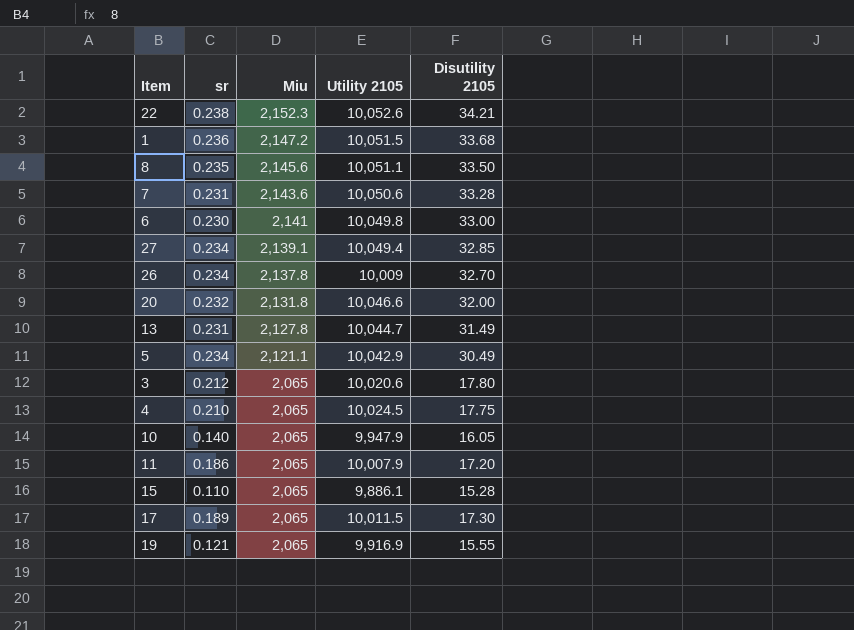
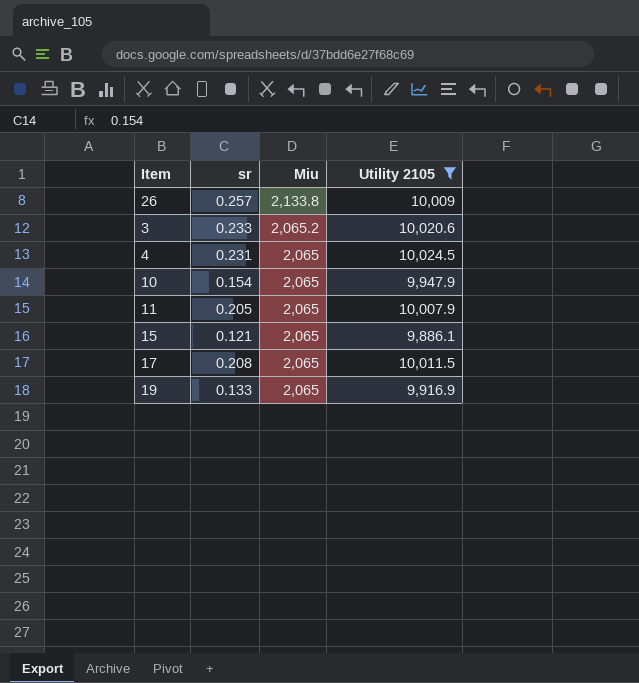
filter: none -> Utility 2105 <= 10,024.5
column Disutility 2105 | position: 5 -> none
26 | sr: 0.234 -> 0.257
26 | Miu: 2,137.8 -> 2,133.8
3 | sr: 0.212 -> 0.233
3 | Miu: 2,065 -> 2,065.2
4 | sr: 0.210 -> 0.231
10 | sr: 0.140 -> 0.154
11 | sr: 0.186 -> 0.205
15 | sr: 0.110 -> 0.121
17 | sr: 0.189 -> 0.208
19 | sr: 0.121 -> 0.133

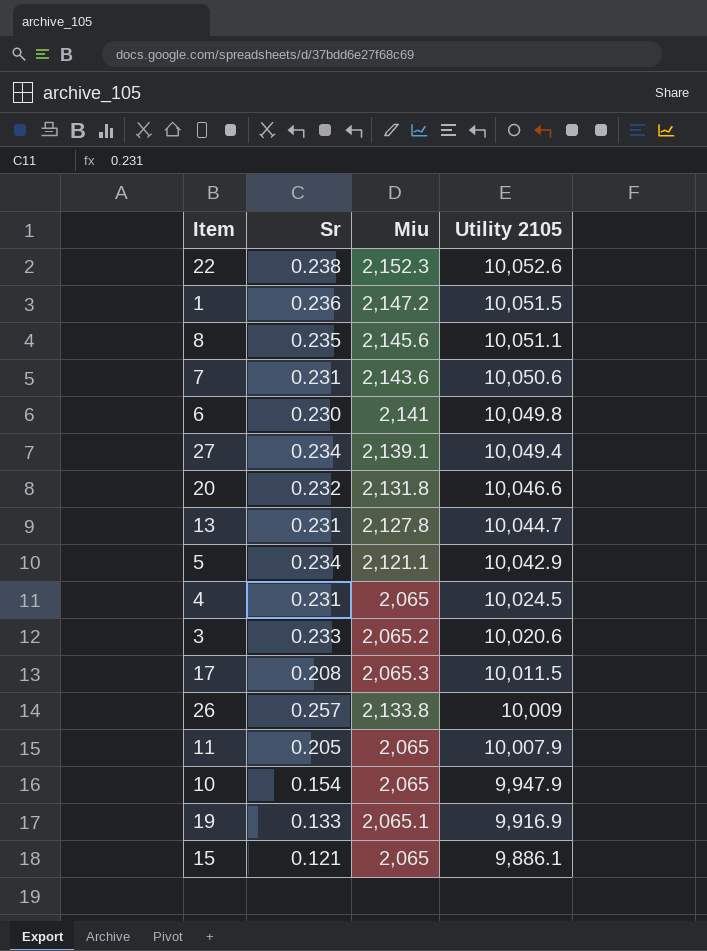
filter: Utility 2105 <= 10,024.5 -> none
row order: Miu descending -> Utility 2105 descending
column name: sr -> Sr
17 | Miu: 2,065 -> 2,065.3
19 | Miu: 2,065 -> 2,065.1

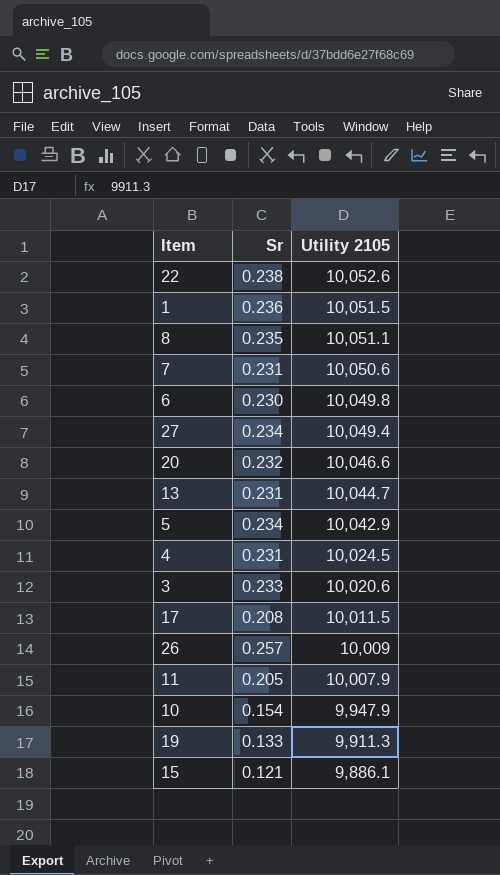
column Miu | position: 3 -> none
19 | Utility 2105: 9,916.9 -> 9,911.3

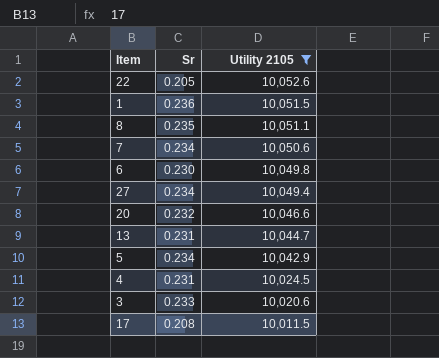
filter: none -> Utility 2105 >= 10,011.5
22 | Sr: 0.238 -> 0.205
7 | Sr: 0.231 -> 0.234

